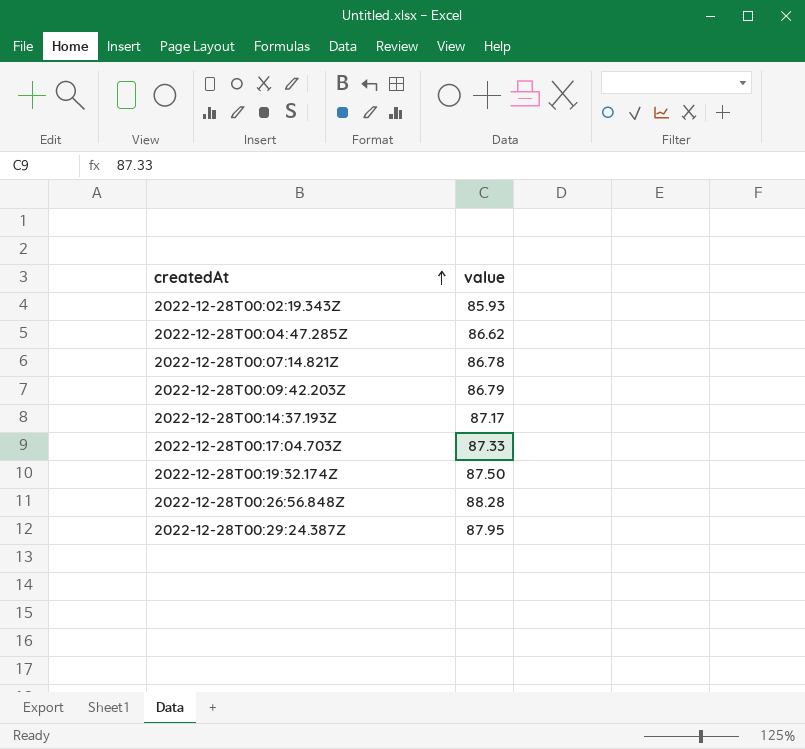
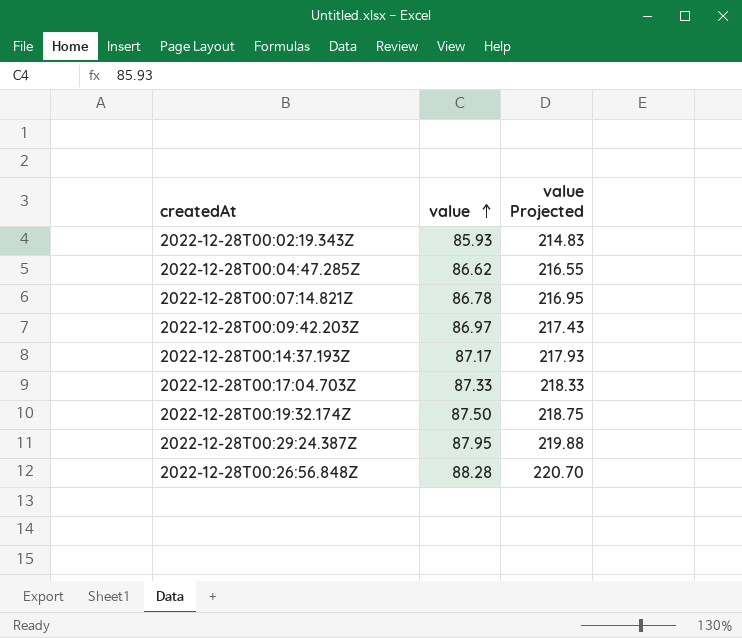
row order: createdAt ascending -> value ascending
column value Projected | formula: none -> [value] * 2.5
2022-12-28T00:09:42.203Z | value: 86.79 -> 86.97

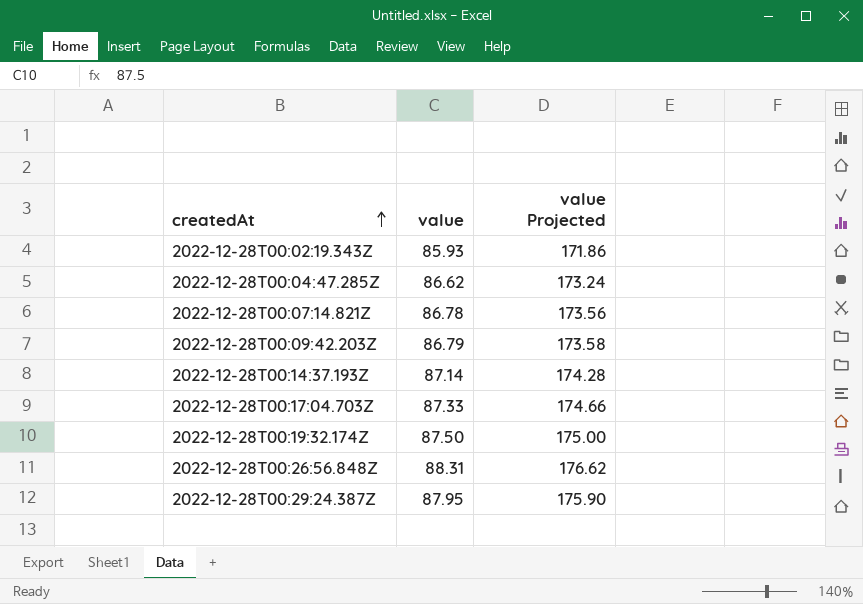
row order: value ascending -> createdAt ascending
column value Projected | formula: [value] * 2.5 -> [value] * 2
2022-12-28T00:09:42.203Z | value: 86.97 -> 86.79
2022-12-28T00:14:37.193Z | value: 87.17 -> 87.14
2022-12-28T00:26:56.848Z | value: 88.28 -> 88.31

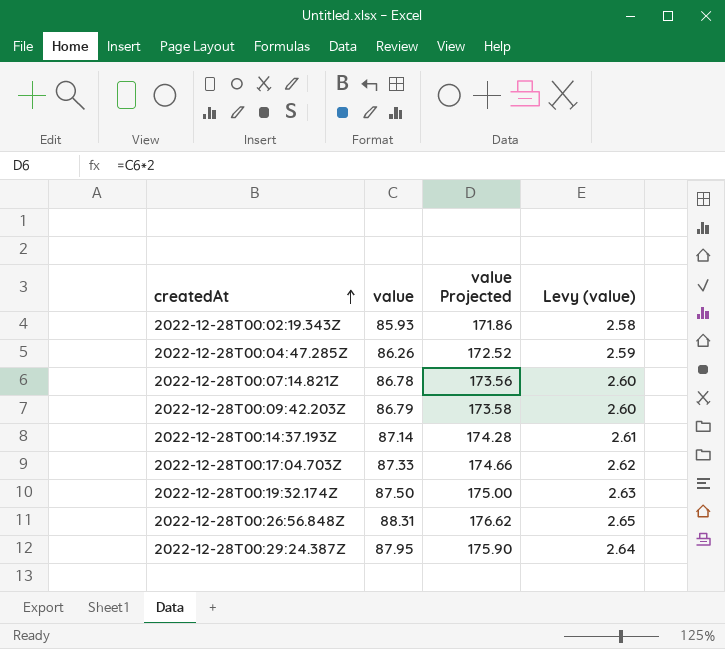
column Levy (value) | formula: none -> [value] * 0.03
2022-12-28T00:04:47.285Z | value: 86.62 -> 86.26
2022-12-28T00:04:47.285Z | value Projected: 173.24 -> 172.52

